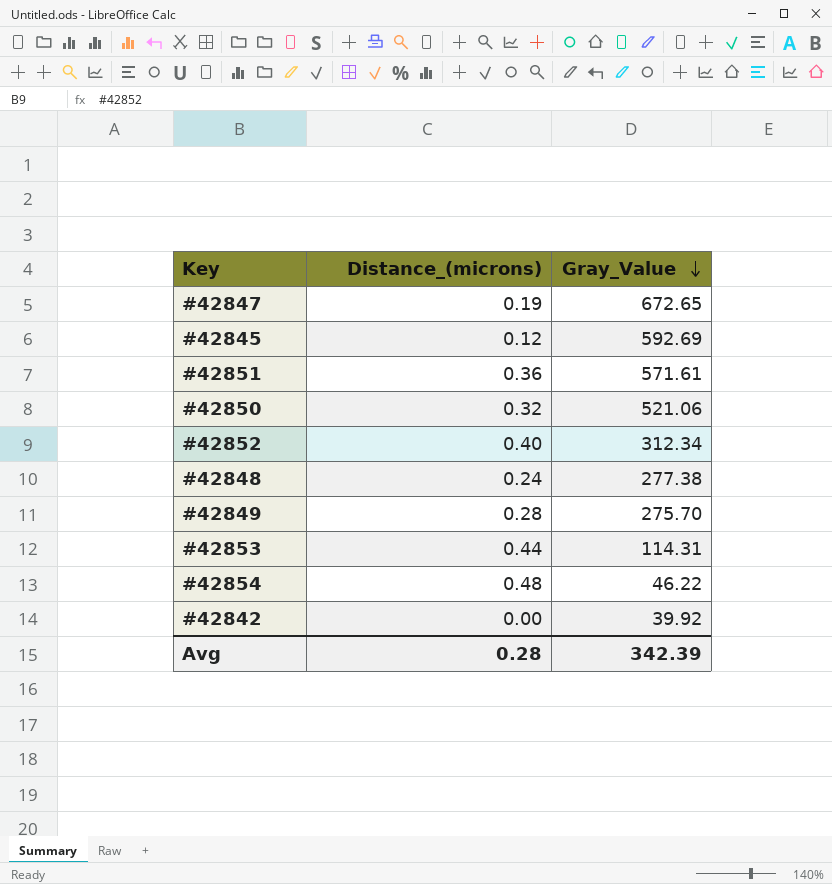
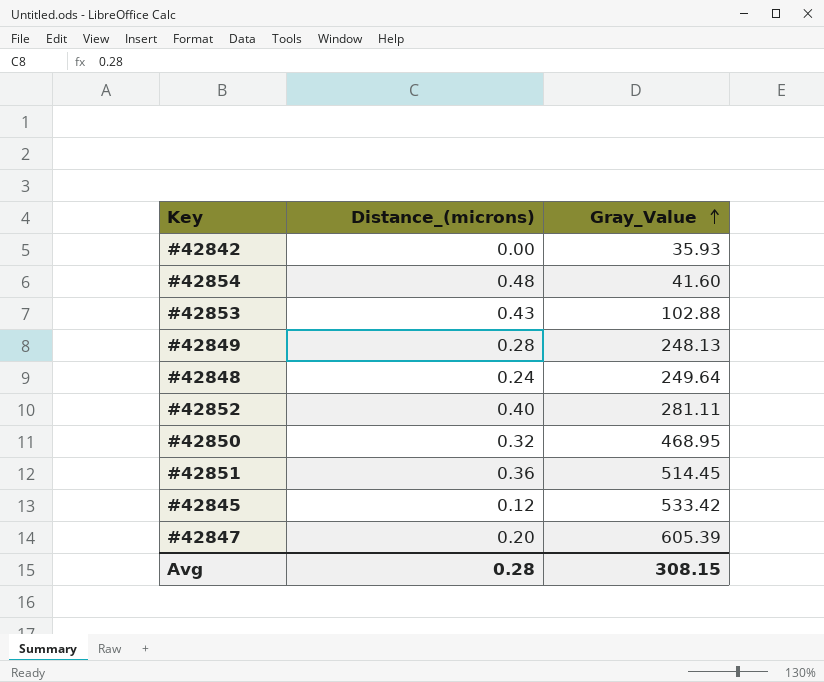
row order: Gray_Value descending -> Gray_Value ascending
#42842 | Gray_Value: 39.92 -> 35.93
#42854 | Gray_Value: 46.22 -> 41.60
#42853 | Distance_(microns): 0.44 -> 0.43
#42853 | Gray_Value: 114.31 -> 102.88
#42849 | Gray_Value: 275.70 -> 248.13
#42848 | Gray_Value: 277.38 -> 249.64
#42852 | Gray_Value: 312.34 -> 281.11
#42850 | Gray_Value: 521.06 -> 468.95
#42851 | Gray_Value: 571.61 -> 514.45
#42845 | Gray_Value: 592.69 -> 533.42
#42847 | Distance_(microns): 0.19 -> 0.20
#42847 | Gray_Value: 672.65 -> 605.39
Avg | Gray_Value: 342.39 -> 308.15

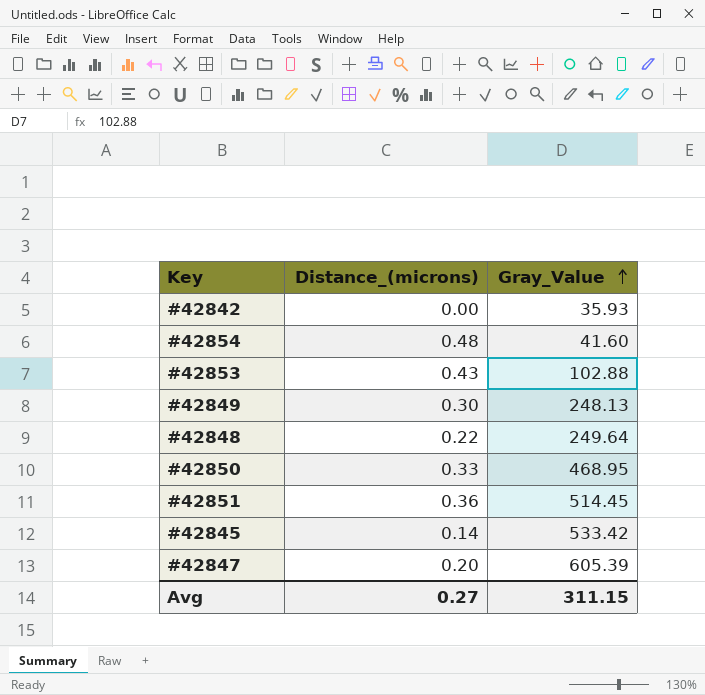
row #42852: 0.40 | 281.11 -> none
#42849 | Distance_(microns): 0.28 -> 0.30
#42848 | Distance_(microns): 0.24 -> 0.22
#42850 | Distance_(microns): 0.32 -> 0.33
#42845 | Distance_(microns): 0.12 -> 0.14
Avg | Distance_(microns): 0.28 -> 0.27
Avg | Gray_Value: 308.15 -> 311.15

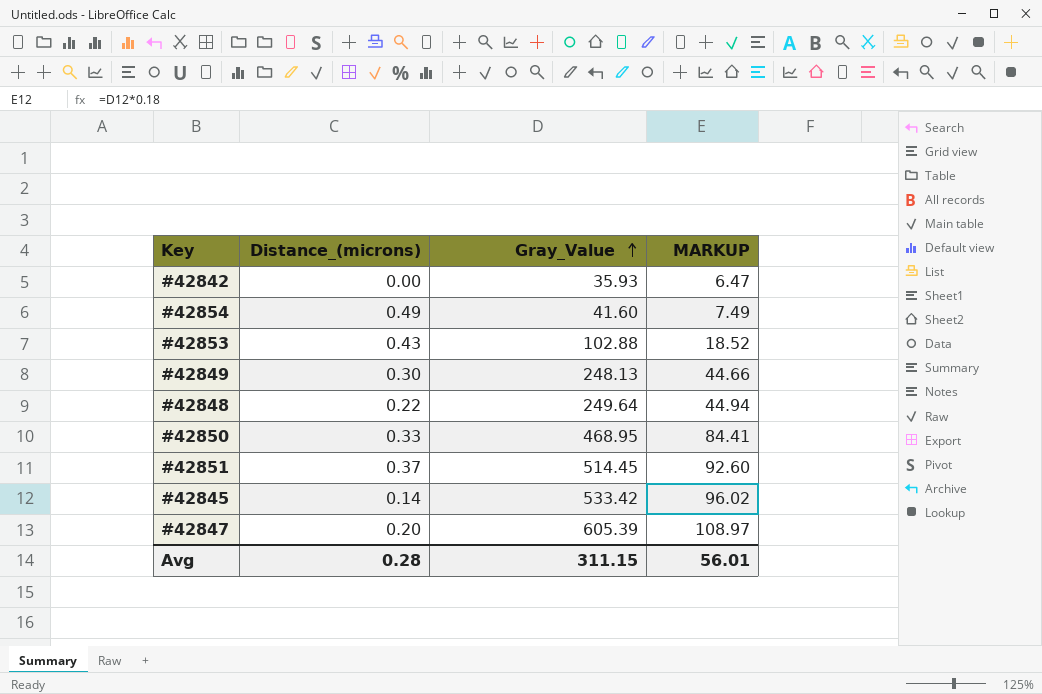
column MARKUP | formula: none -> [Gray_Value] * 0.18
#42854 | Distance_(microns): 0.48 -> 0.49
#42851 | Distance_(microns): 0.36 -> 0.37
Avg | Distance_(microns): 0.27 -> 0.28

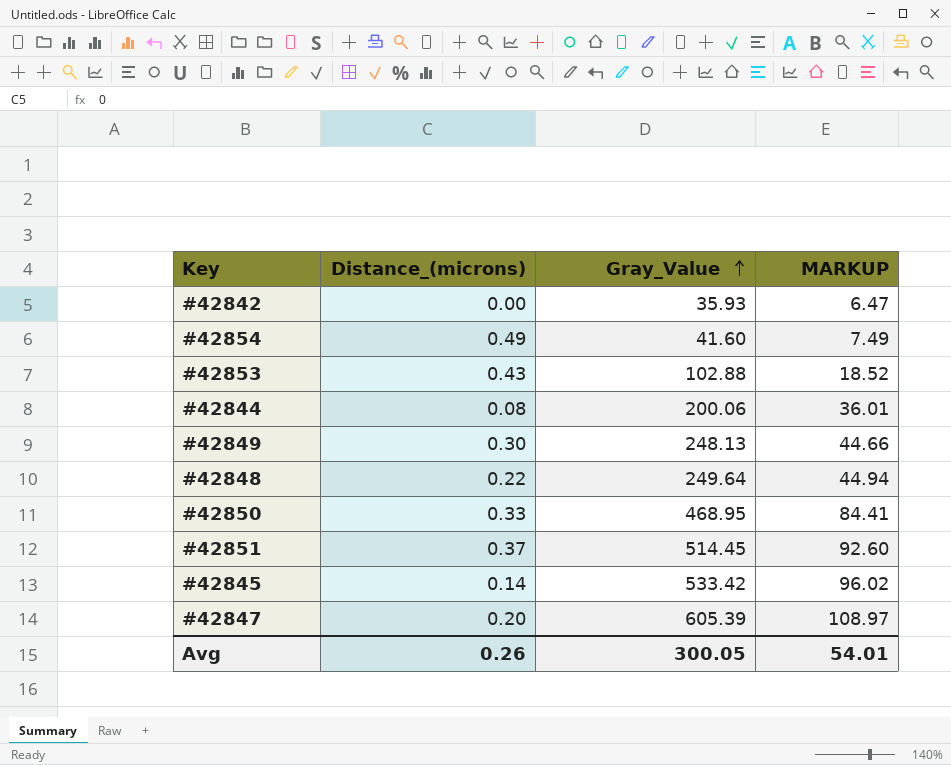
row #42844: none -> 0.08 | 200.06 | 36.01
Avg | Distance_(microns): 0.28 -> 0.26
Avg | Gray_Value: 311.15 -> 300.05
Avg | MARKUP: 56.01 -> 54.01

